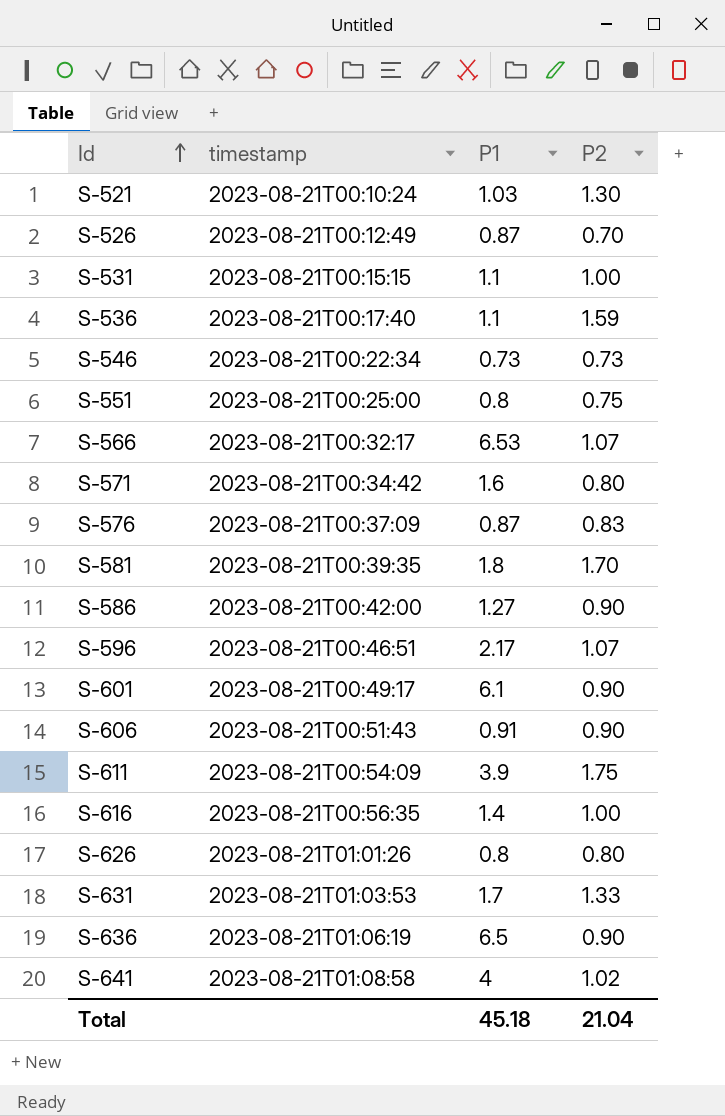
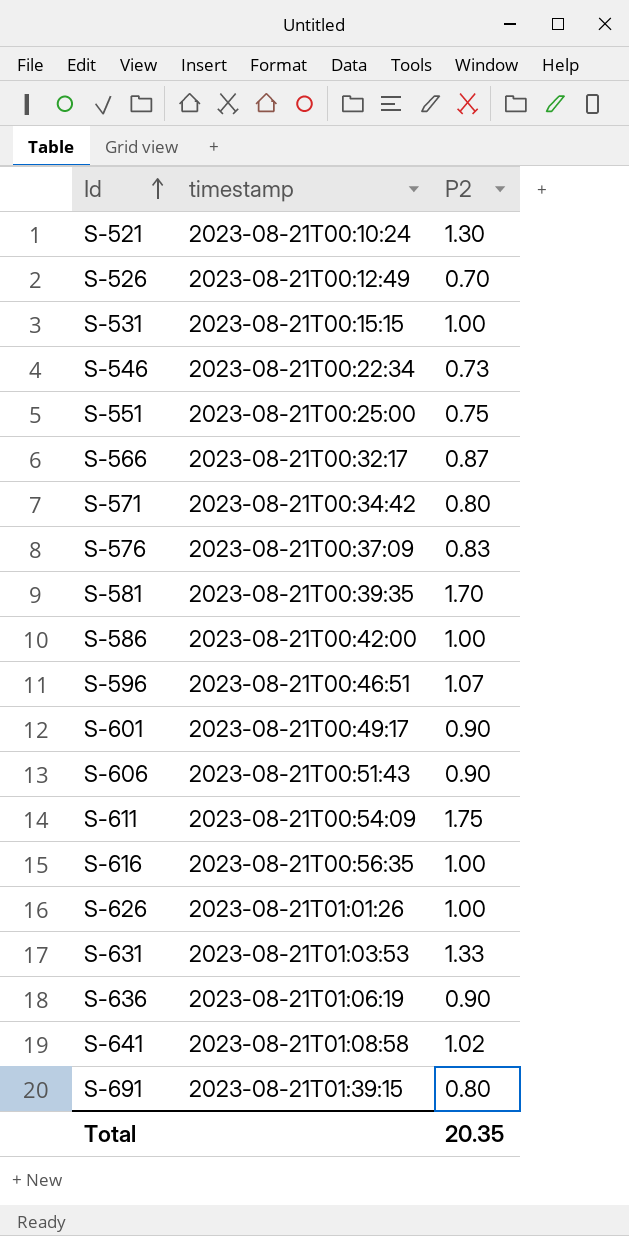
column P1 | position: 3 -> none
row S-536: 2023-08-21T00:17:40 | 1.1 | 1.59 -> none
S-566 | P2: 1.07 -> 0.87
S-586 | P2: 0.90 -> 1.00
S-626 | P2: 0.80 -> 1.00
row S-691: none -> 2023-08-21T01:39:15 | 0.80
Total | P2: 21.04 -> 20.35

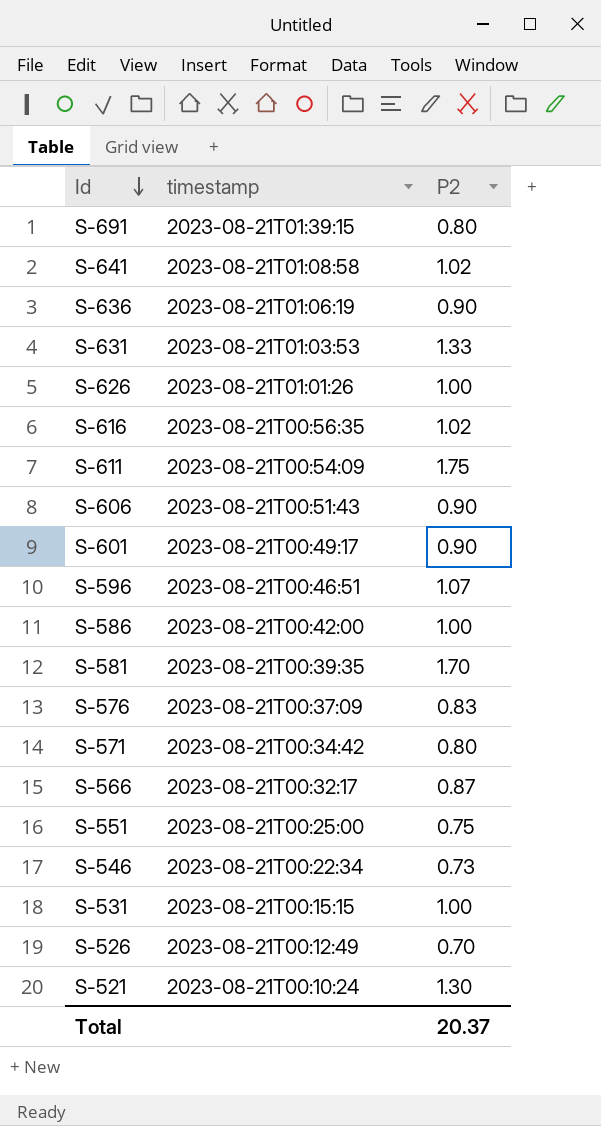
row order: Id ascending -> Id descending
S-616 | P2: 1.00 -> 1.02
Total | P2: 20.35 -> 20.37

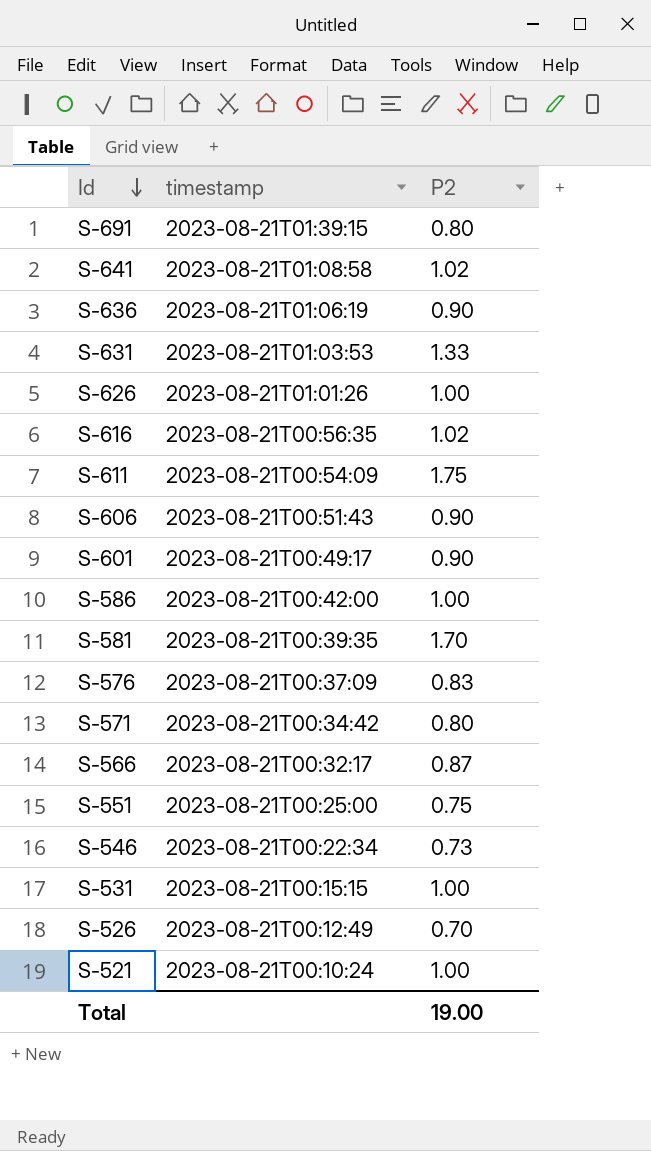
row S-596: 2023-08-21T00:46:51 | 1.07 -> none
S-521 | P2: 1.30 -> 1.00
Total | P2: 20.37 -> 19.00

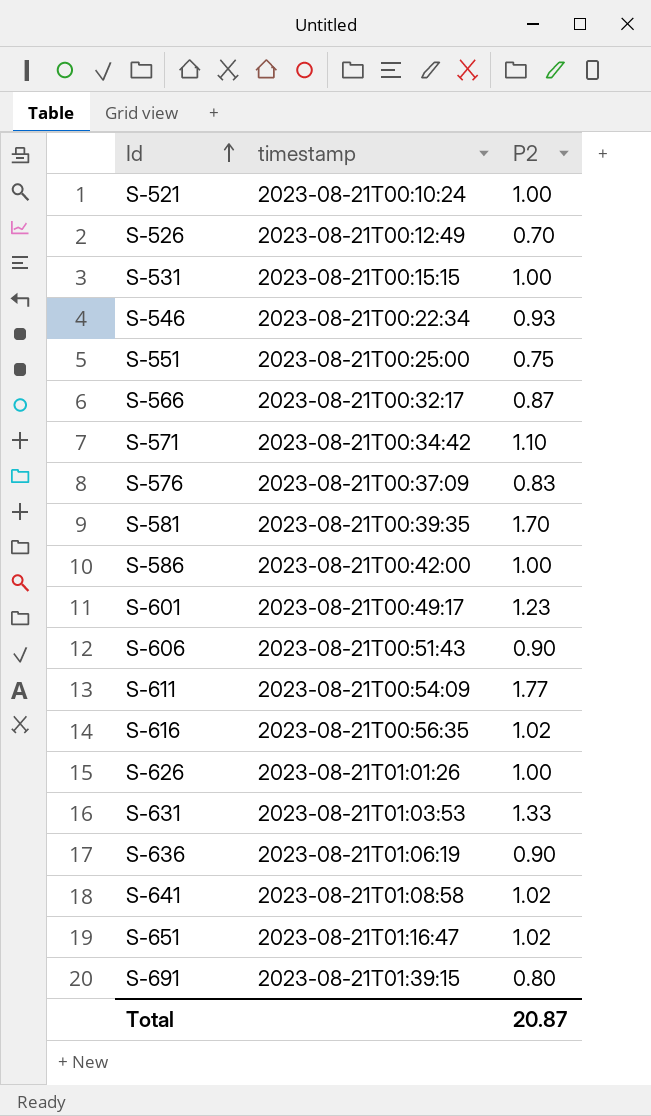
row order: Id descending -> Id ascending
S-546 | P2: 0.73 -> 0.93
S-571 | P2: 0.80 -> 1.10
S-601 | P2: 0.90 -> 1.23
S-611 | P2: 1.75 -> 1.77
row S-651: none -> 2023-08-21T01:16:47 | 1.02
Total | P2: 19.00 -> 20.87

